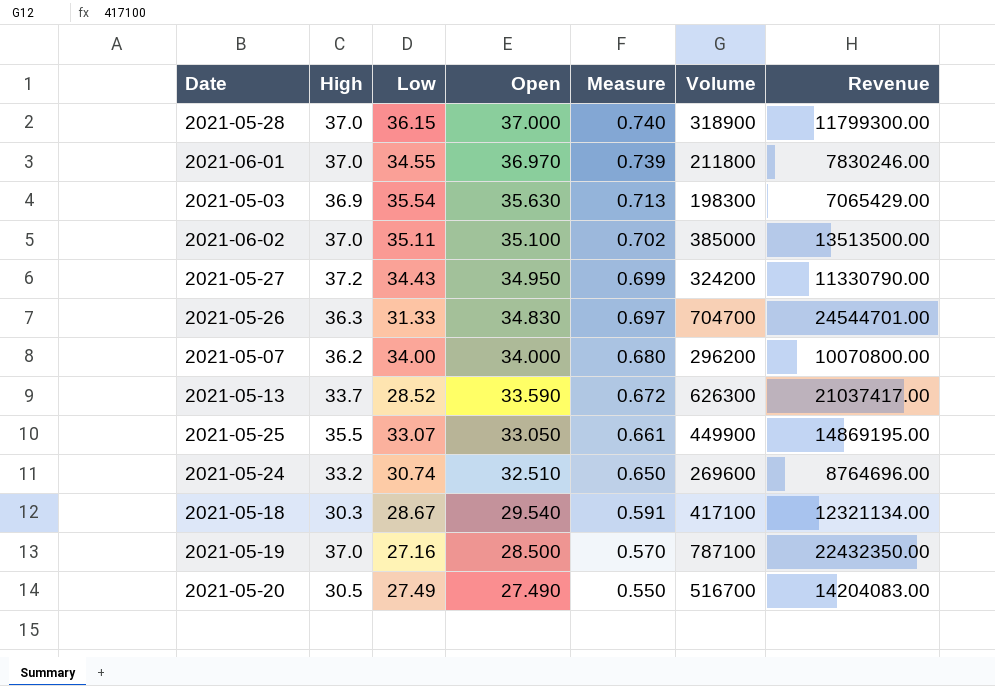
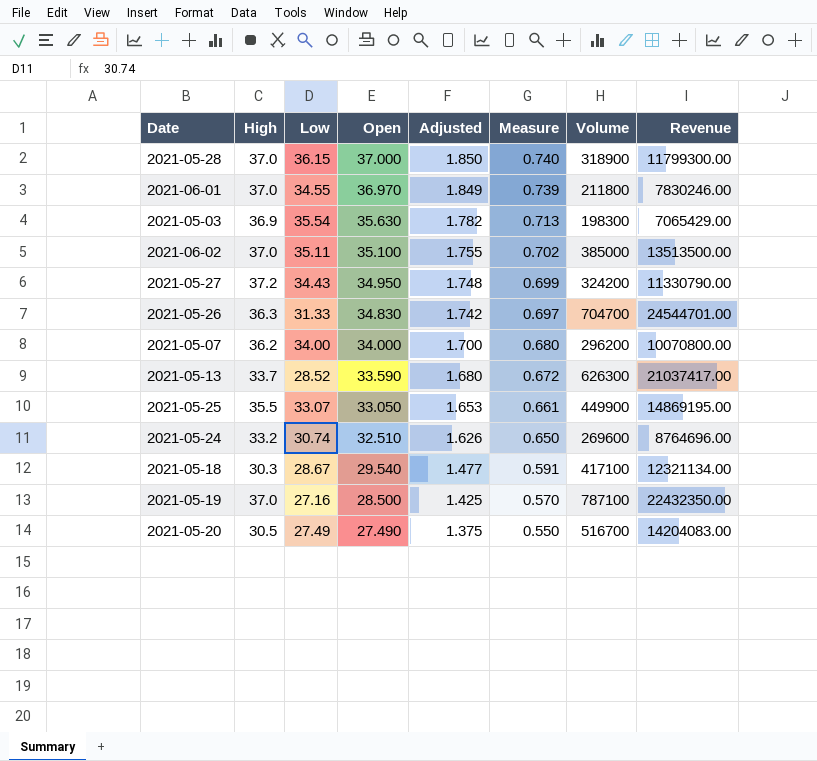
column Adjusted | formula: none -> [Open] * 0.05

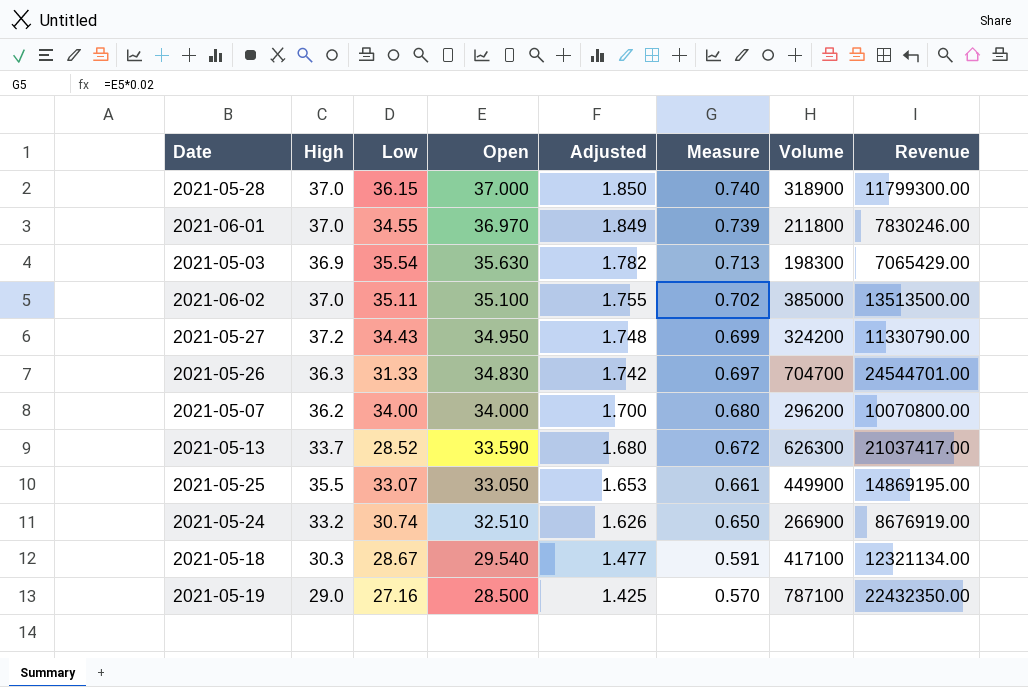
row 2021-05-20: 30.5 | 27.49 | 27.490 | 1.375 | 0.550 | 516700 | 14204083.00 -> none
2021-05-24 | Volume: 269600 -> 266900
2021-05-24 | Revenue: 8764696.00 -> 8676919.00
2021-05-19 | High: 37.0 -> 29.0

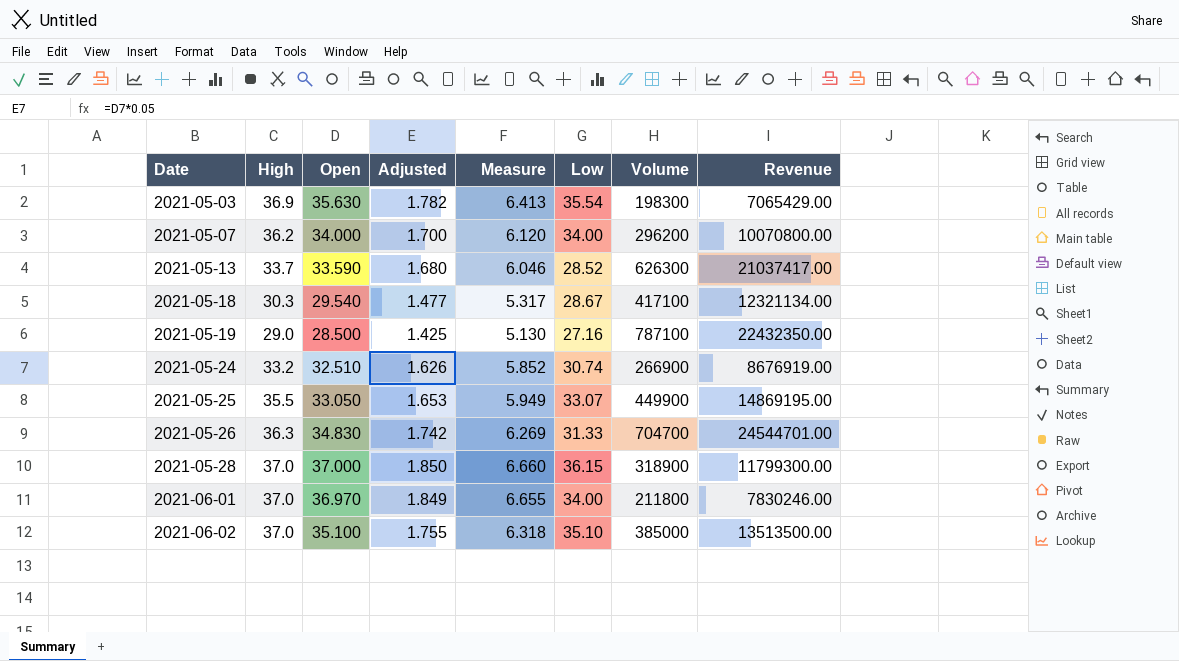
row order: Open descending -> Date ascending
column Measure | formula: [Open] * 0.02 -> [Open] * 0.18
column Low | position: 3 -> 6
row 2021-05-27: 37.2 | 34.43 | 34.950 | 1.748 | 0.699 | 324200 | 11330790.00 -> none
2021-06-01 | Low: 34.55 -> 34.00
2021-06-02 | Low: 35.11 -> 35.10

